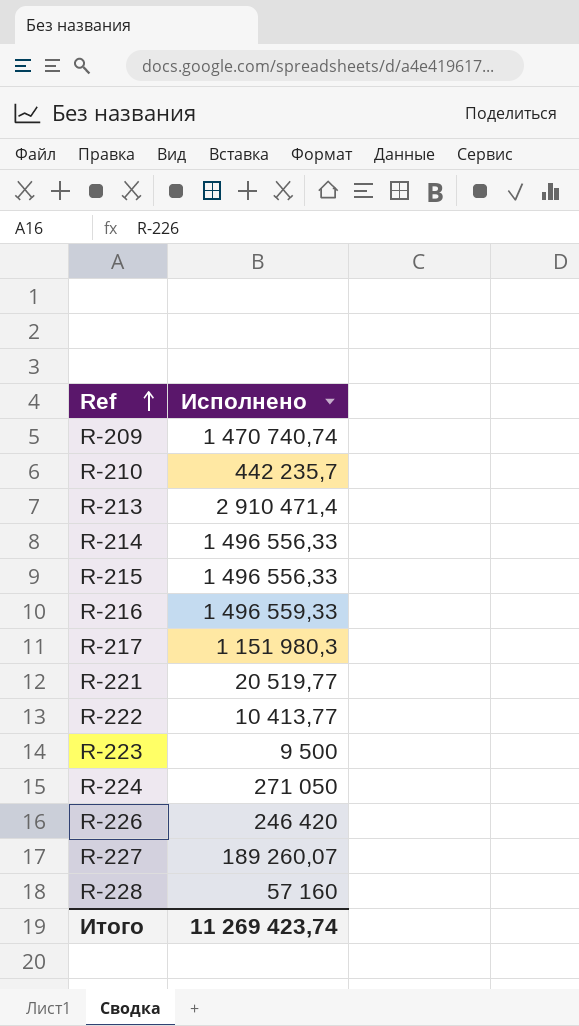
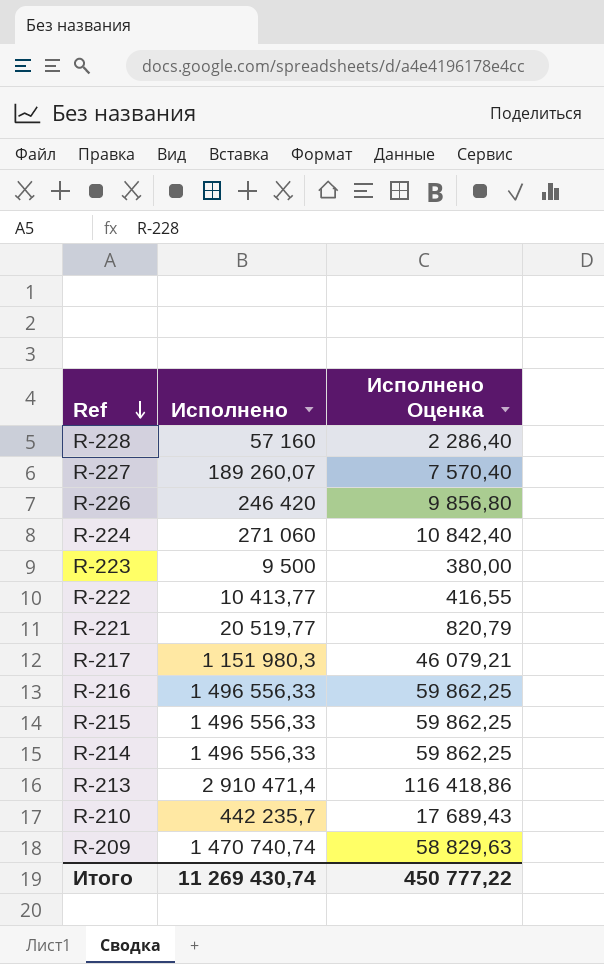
row order: Ref ascending -> Ref descending
column Исполнено Оценка | formula: none -> [Исполнено] * 0,04
R-224 | Исполнено: 271 050 -> 271 060
R-216 | Исполнено: 1 496 559,33 -> 1 496 556,33
Итого | Исполнено: 11 269 423,74 -> 11 269 430,74

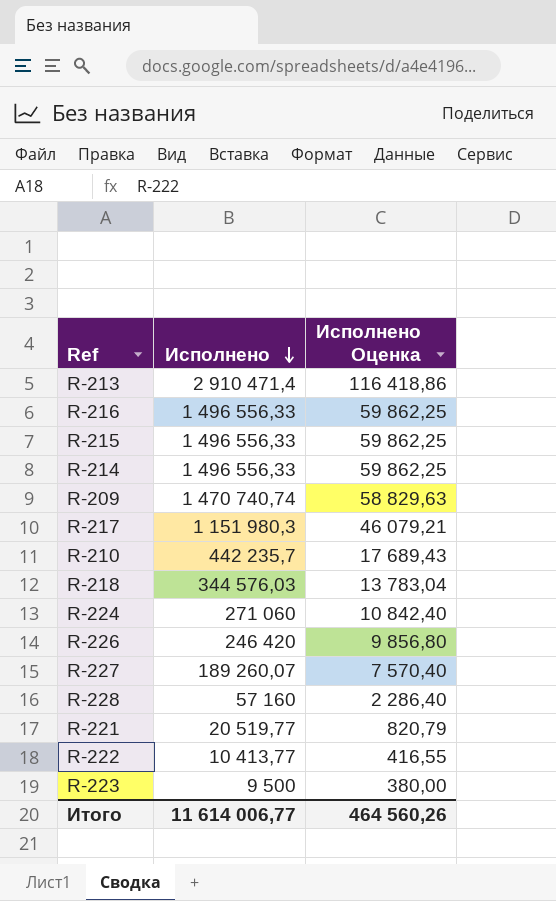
row order: Ref descending -> Исполнено descending
row R-218: none -> 344 576,03 | 13 783,04
Итого | Исполнено: 11 269 430,74 -> 11 614 006,77
Итого | Исполнено Оценка: 450 777,22 -> 464 560,26

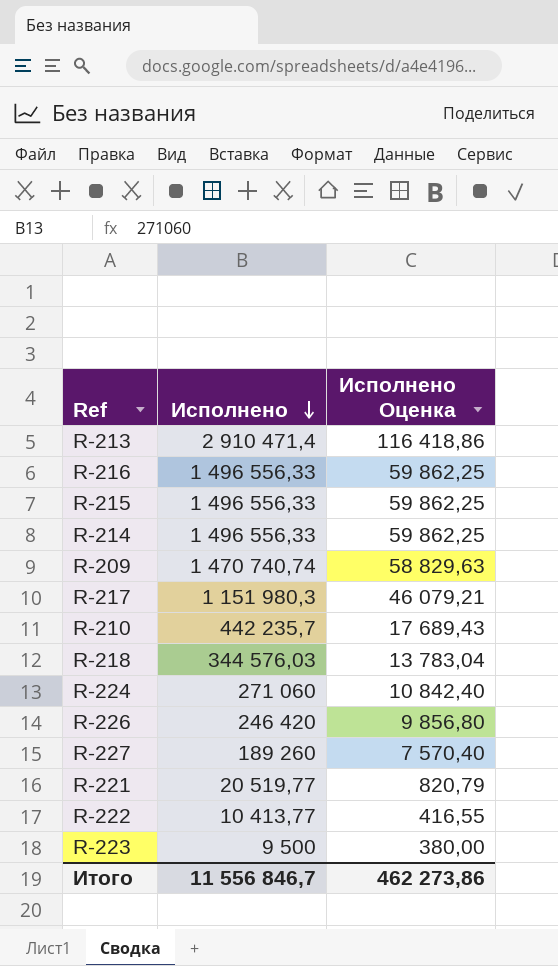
row R-228: 57 160 | 2 286,40 -> none
R-227 | Исполнено: 189 260,07 -> 189 260
Итого | Исполнено: 11 614 006,77 -> 11 556 846,7
Итого | Исполнено Оценка: 464 560,26 -> 462 273,86

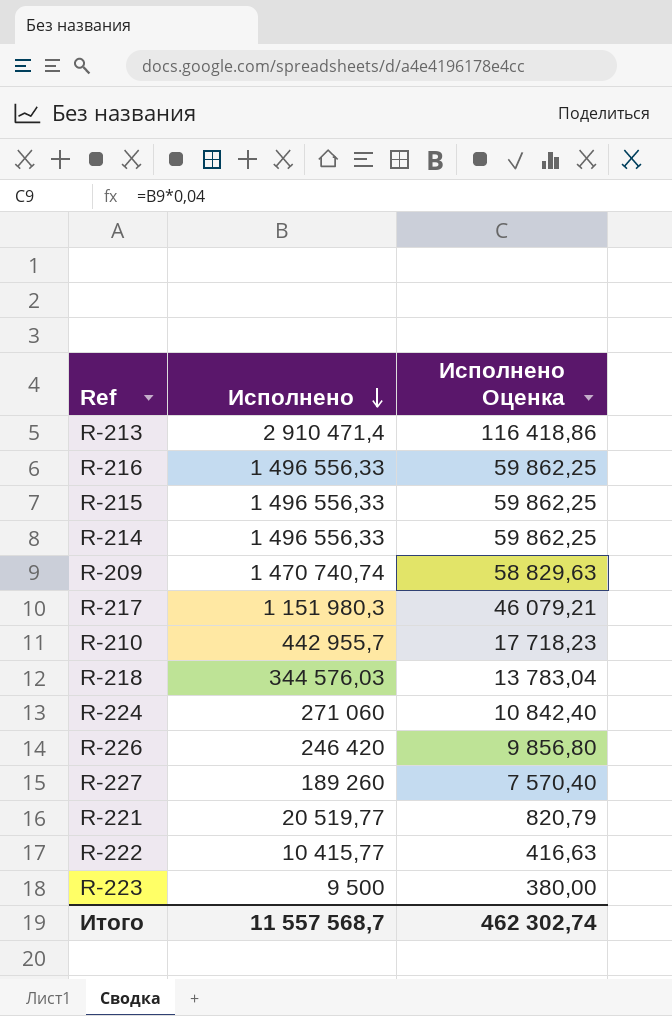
R-210 | Исполнено: 442 235,7 -> 442 955,7
R-210 | Исполнено Оценка: 17 689,43 -> 17 718,23
R-222 | Исполнено: 10 413,77 -> 10 415,77
R-222 | Исполнено Оценка: 416,55 -> 416,63
Итого | Исполнено: 11 556 846,7 -> 11 557 568,7
Итого | Исполнено Оценка: 462 273,86 -> 462 302,74

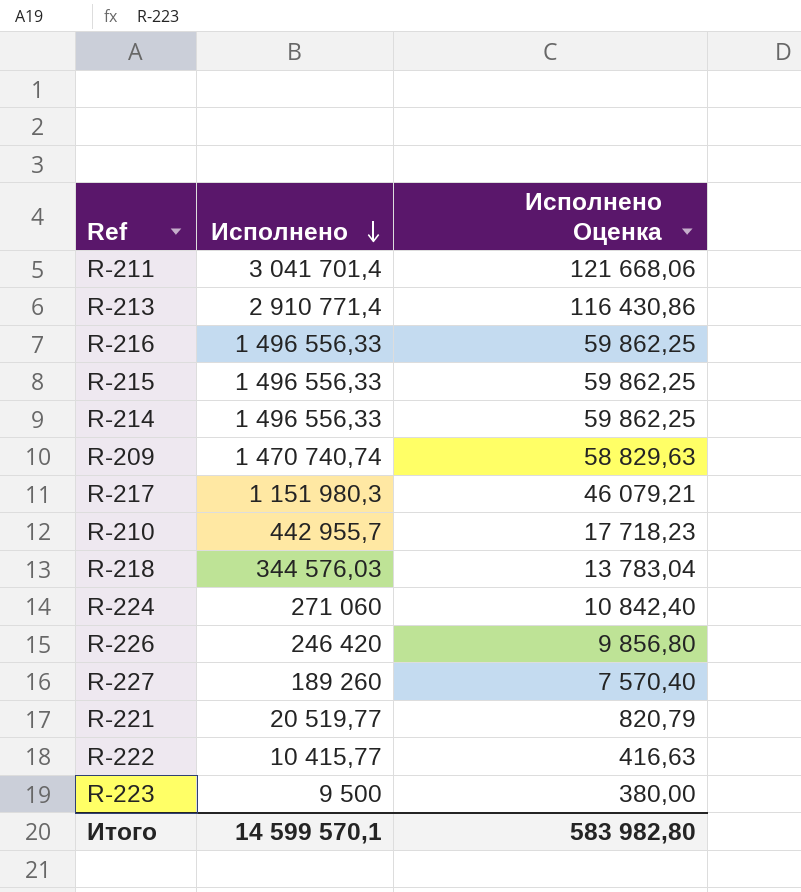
row R-211: none -> 3 041 701,4 | 121 668,06
R-213 | Исполнено: 2 910 471,4 -> 2 910 771,4
R-213 | Исполнено Оценка: 116 418,86 -> 116 430,86
Итого | Исполнено: 11 557 568,7 -> 14 599 570,1
Итого | Исполнено Оценка: 462 302,74 -> 583 982,80

